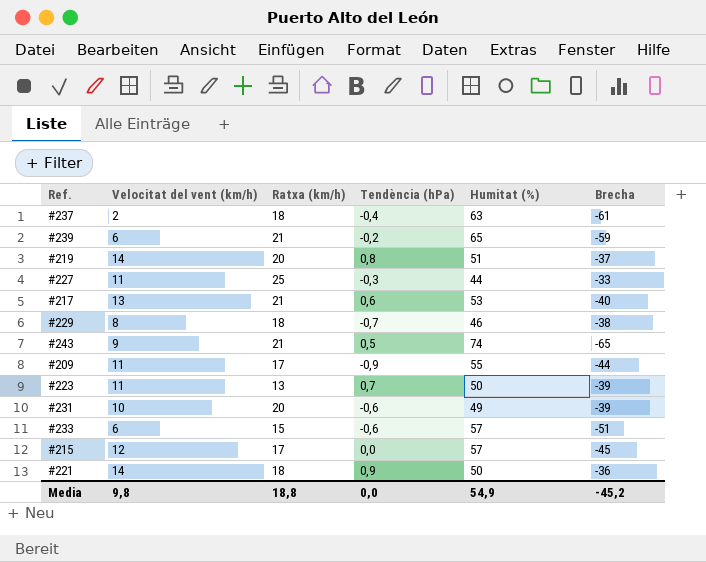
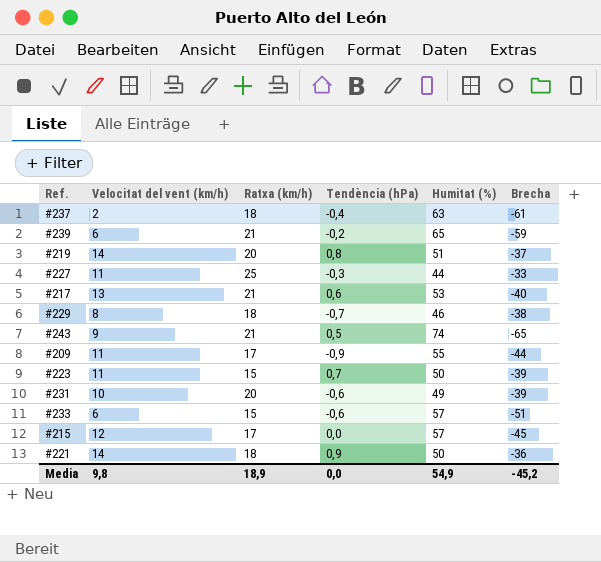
#223 | Ratxa (km/h): 13 -> 15
Media | Ratxa (km/h): 18,8 -> 18,9

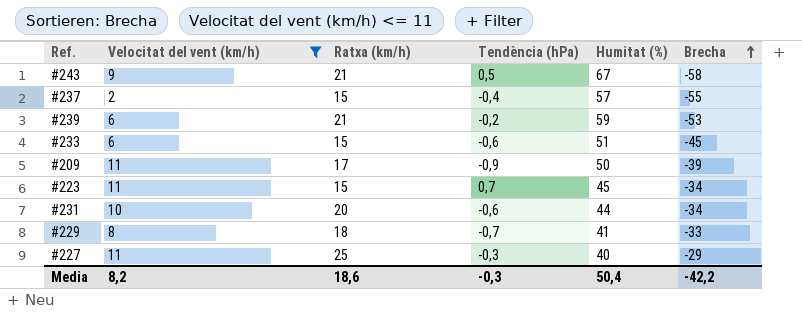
filter: none -> Velocitat del vent (km/h) <= 11
row order: none -> Brecha ascending
#243 | Humitat (%): 74 -> 67
#243 | Brecha: -65 -> -58
#237 | Ratxa (km/h): 18 -> 15
#237 | Humitat (%): 63 -> 57
#237 | Brecha: -61 -> -55
#239 | Humitat (%): 65 -> 59
#239 | Brecha: -59 -> -53
#233 | Humitat (%): 57 -> 51
#233 | Brecha: -51 -> -45
#209 | Humitat (%): 55 -> 50
#209 | Brecha: -44 -> -39
#223 | Humitat (%): 50 -> 45
#223 | Brecha: -39 -> -34
#231 | Humitat (%): 49 -> 44
#231 | Brecha: -39 -> -34
#229 | Humitat (%): 46 -> 41
#229 | Brecha: -38 -> -33
#227 | Humitat (%): 44 -> 40
#227 | Brecha: -33 -> -29
Media | Velocitat del vent (km/h): 9,8 -> 8,2
Media | Ratxa (km/h): 18,9 -> 18,6
Media | Tendència (hPa): 0,0 -> -0,3
Media | Humitat (%): 54,9 -> 50,4
Media | Brecha: -45,2 -> -42,2

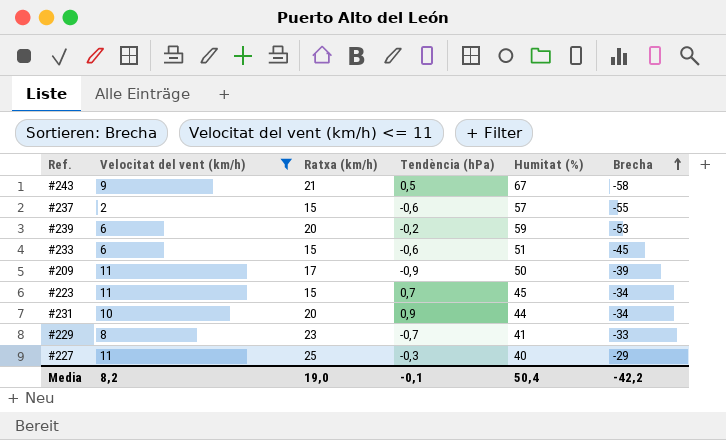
#237 | Tendència (hPa): -0,4 -> -0,6
#239 | Ratxa (km/h): 21 -> 20
#231 | Tendència (hPa): -0,6 -> 0,9
#229 | Ratxa (km/h): 18 -> 23
Media | Ratxa (km/h): 18,6 -> 19,0
Media | Tendència (hPa): -0,3 -> -0,1

